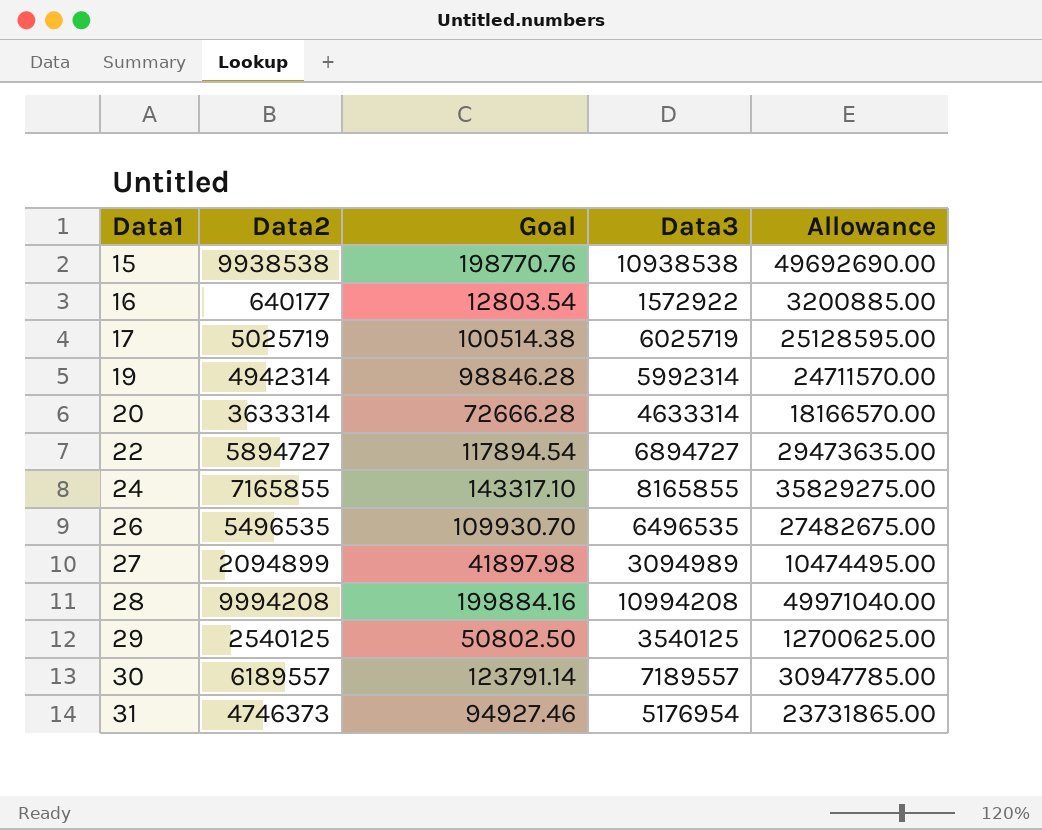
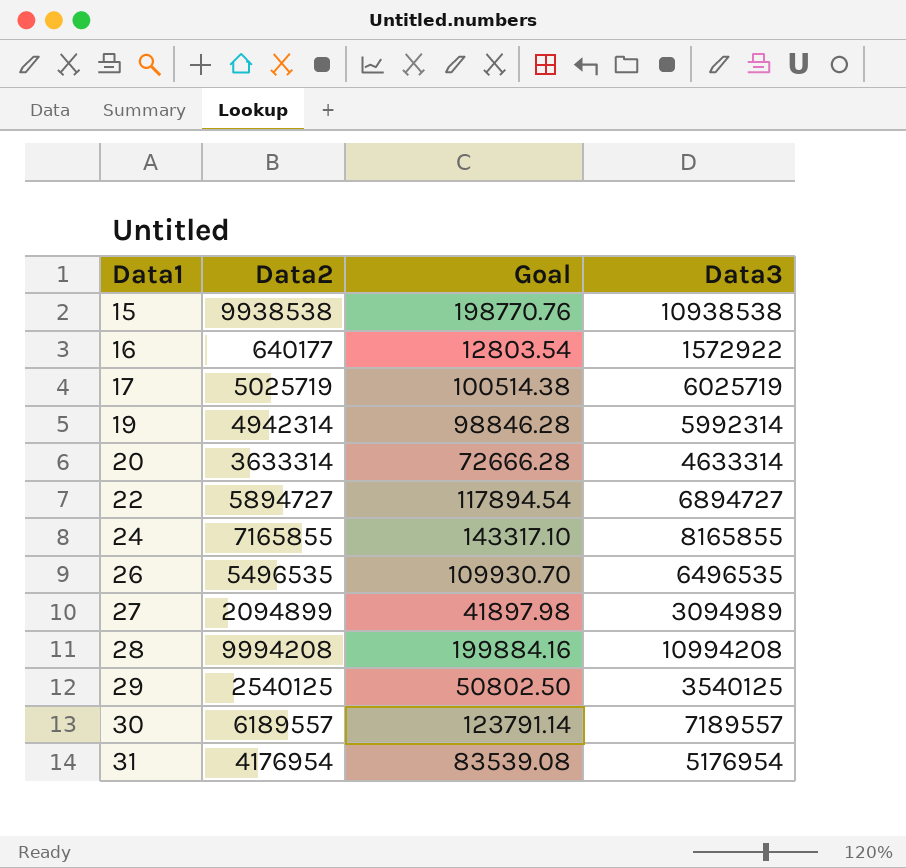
column Allowance | formula: [Data2] * 5 -> none
31 | Data2: 4746373 -> 4176954
31 | Goal: 94927.46 -> 83539.08

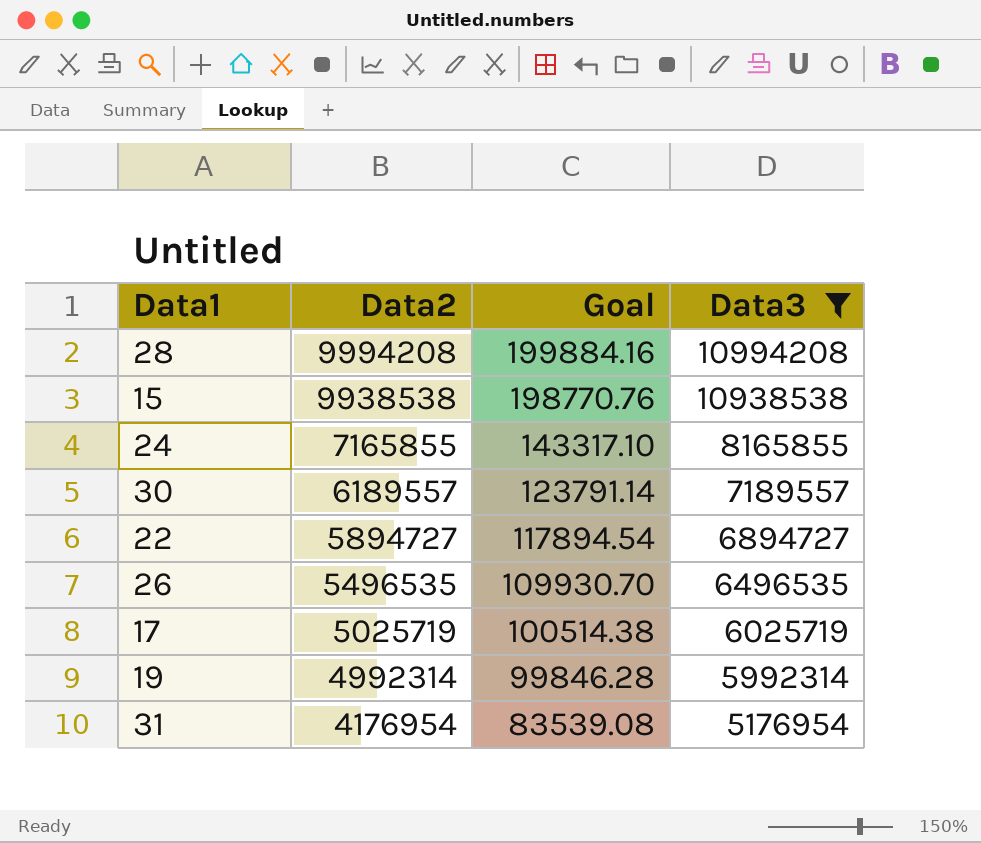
filter: none -> Data3 >= 5176954
row order: Data1 ascending -> Data2 descending
19 | Data2: 4942314 -> 4992314
19 | Goal: 98846.28 -> 99846.28

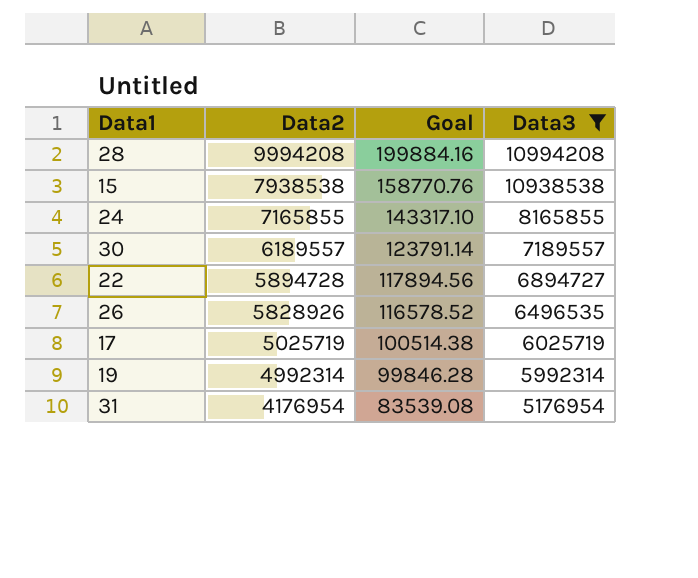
15 | Data2: 9938538 -> 7938538
15 | Goal: 198770.76 -> 158770.76
22 | Data2: 5894727 -> 5894728
22 | Goal: 117894.54 -> 117894.56
26 | Data2: 5496535 -> 5828926
26 | Goal: 109930.70 -> 116578.52

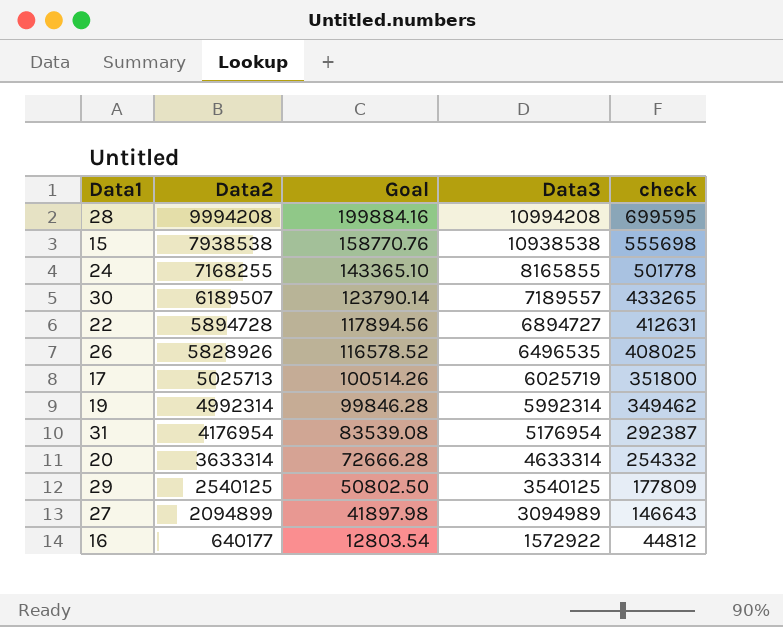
filter: Data3 >= 5176954 -> none
column check | formula: none -> [Data2] * 0.07
24 | Data2: 7165855 -> 7168255
24 | Goal: 143317.10 -> 143365.10
30 | Data2: 6189557 -> 6189507
30 | Goal: 123791.14 -> 123790.14
17 | Data2: 5025719 -> 5025713
17 | Goal: 100514.38 -> 100514.26

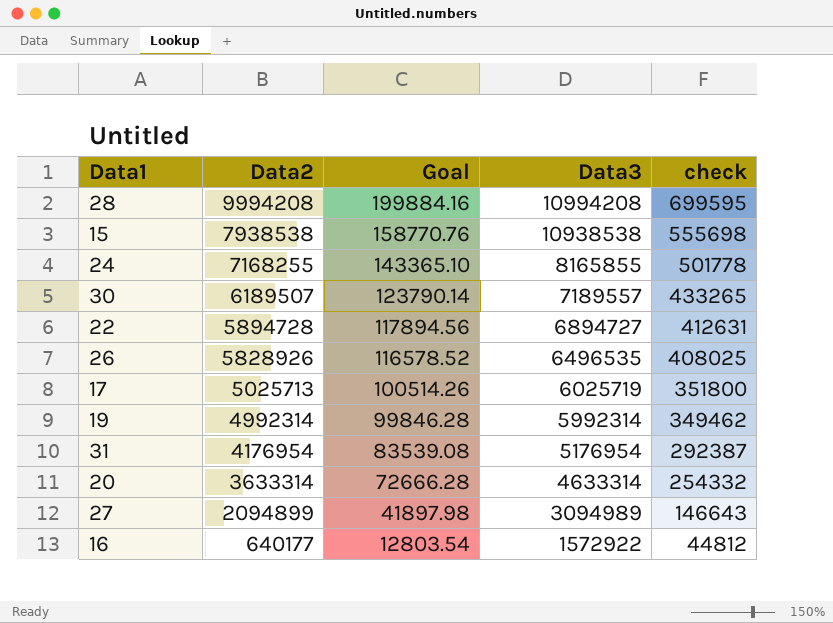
row 29: 2540125 | 50802.50 | 3540125 | 177809 -> none

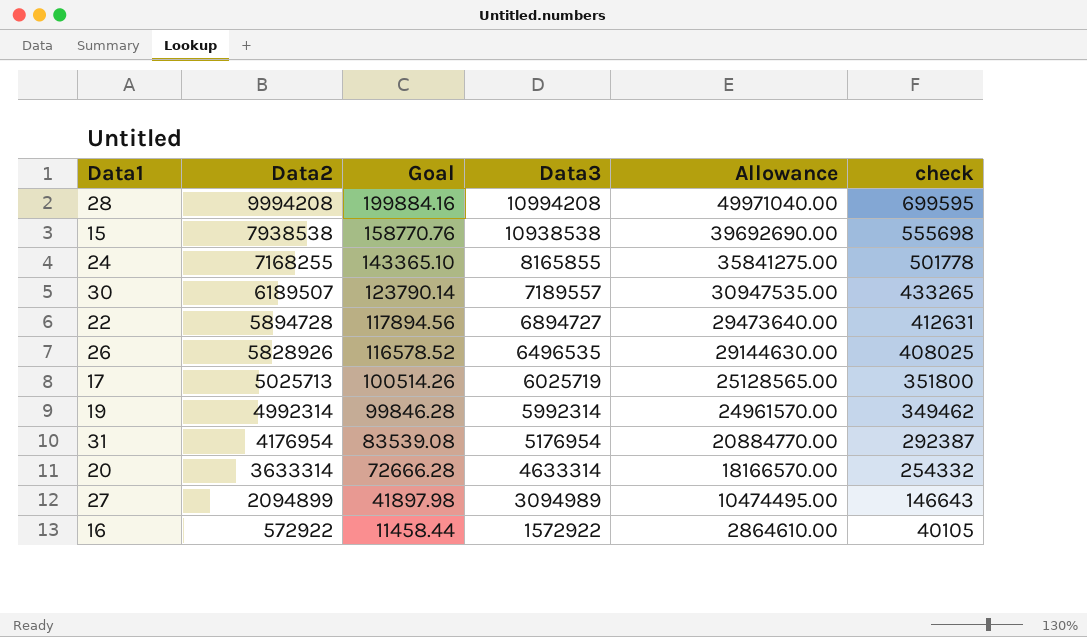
column Allowance | formula: none -> [Data2] * 5
16 | Data2: 640177 -> 572922
16 | Goal: 12803.54 -> 11458.44
16 | check: 44812 -> 40105

